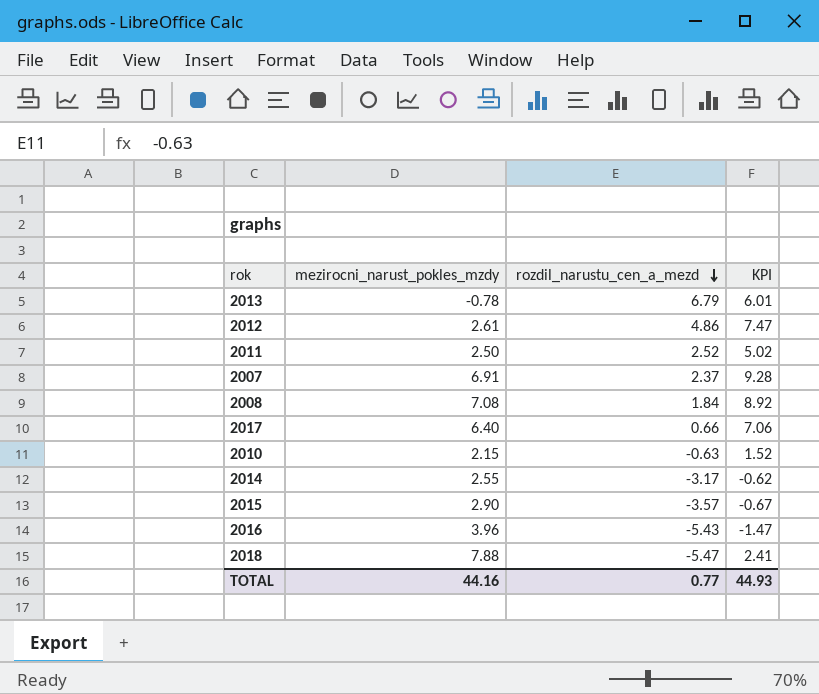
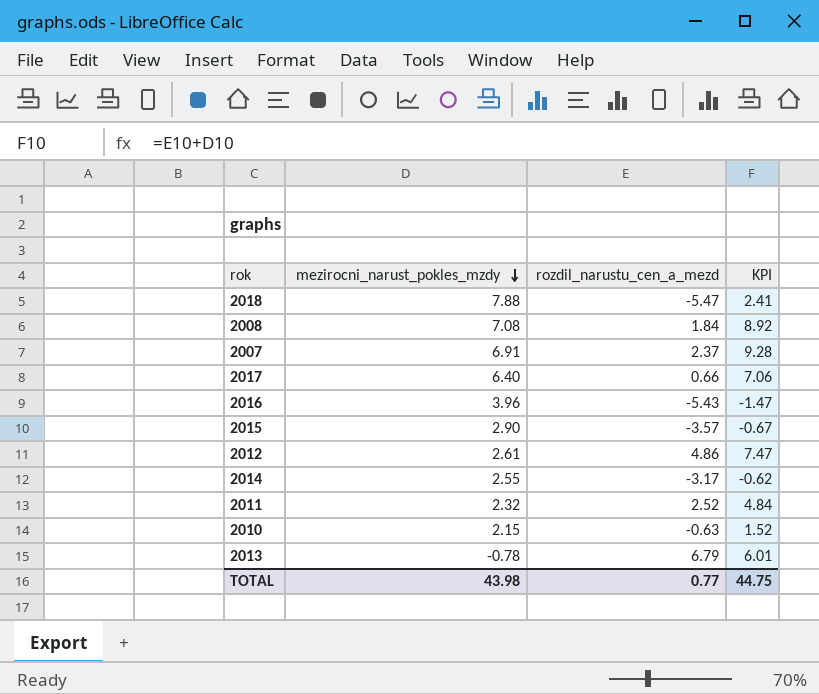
row order: rozdil_narustu_cen_a_mezd descending -> mezirocni_narust_pokles_mzdy descending
2011 | mezirocni_narust_pokles_mzdy: 2.50 -> 2.32
2011 | KPI: 5.02 -> 4.84
TOTAL | mezirocni_narust_pokles_mzdy: 44.16 -> 43.98
TOTAL | KPI: 44.93 -> 44.75

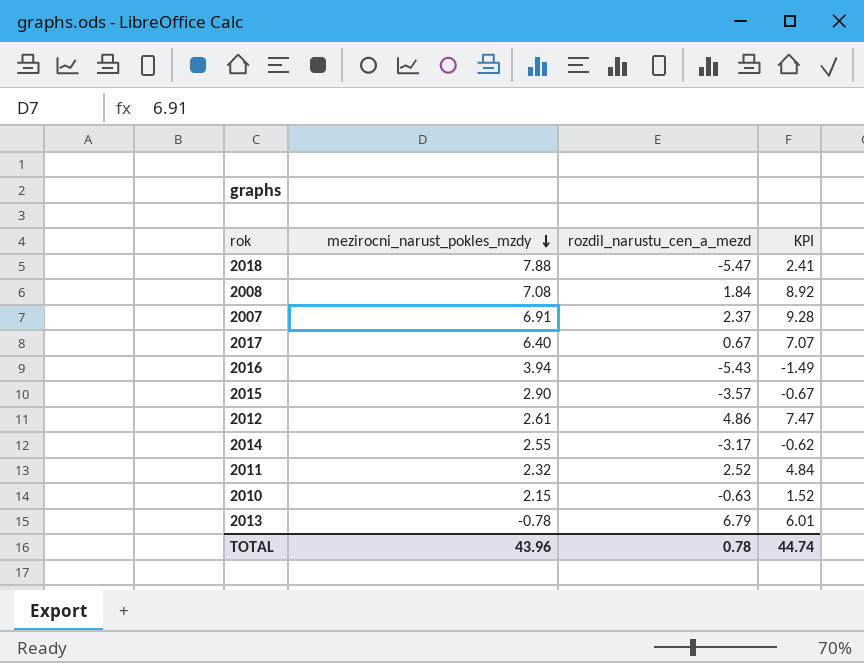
2017 | rozdil_narustu_cen_a_mezd: 0.66 -> 0.67
2017 | KPI: 7.06 -> 7.07
2016 | mezirocni_narust_pokles_mzdy: 3.96 -> 3.94
2016 | KPI: -1.47 -> -1.49
TOTAL | mezirocni_narust_pokles_mzdy: 43.98 -> 43.96
TOTAL | rozdil_narustu_cen_a_mezd: 0.77 -> 0.78
TOTAL | KPI: 44.75 -> 44.74

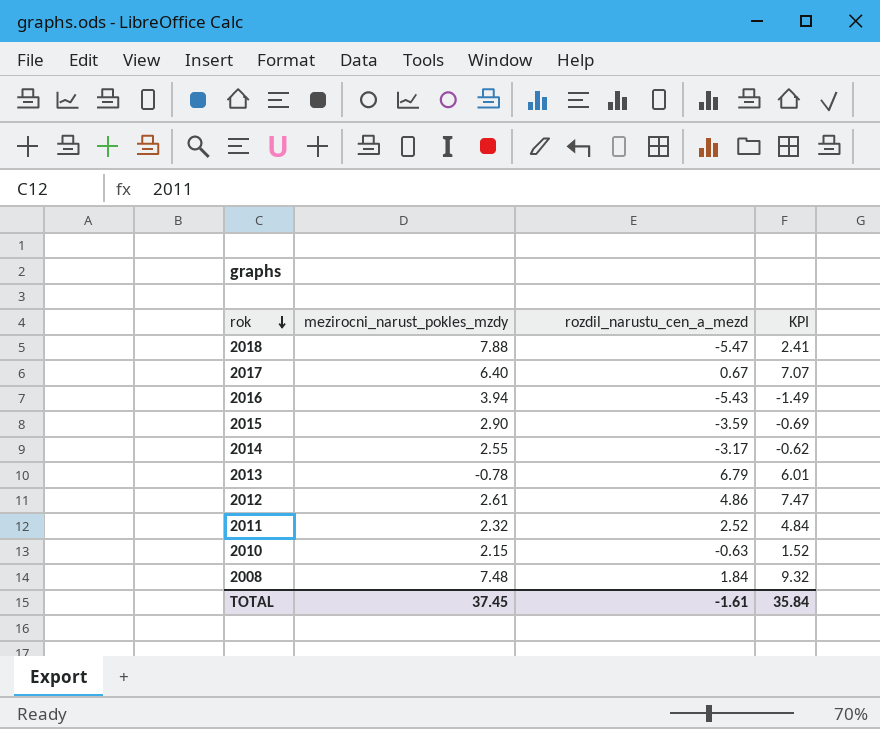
row order: mezirocni_narust_pokles_mzdy descending -> rok descending
row 2007: 6.91 | 2.37 | 9.28 -> none
2015 | rozdil_narustu_cen_a_mezd: -3.57 -> -3.59
2015 | KPI: -0.67 -> -0.69
2008 | mezirocni_narust_pokles_mzdy: 7.08 -> 7.48
2008 | KPI: 8.92 -> 9.32
TOTAL | mezirocni_narust_pokles_mzdy: 43.96 -> 37.45
TOTAL | rozdil_narustu_cen_a_mezd: 0.78 -> -1.61
TOTAL | KPI: 44.74 -> 35.84

